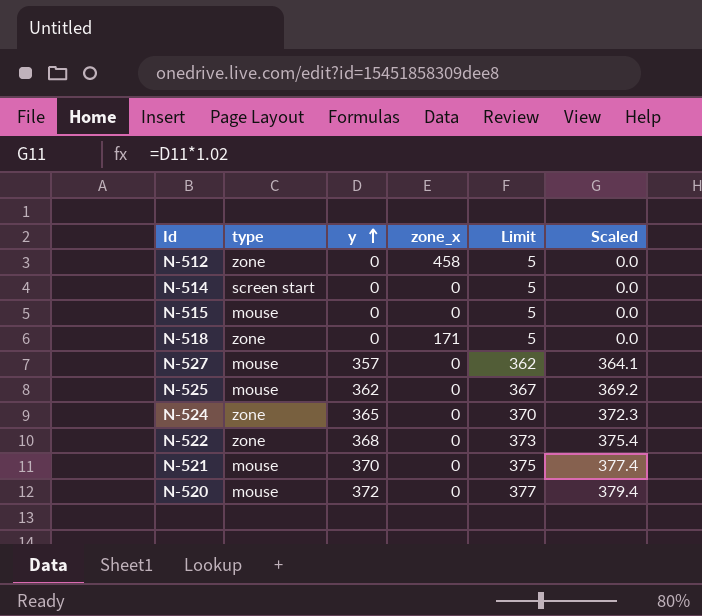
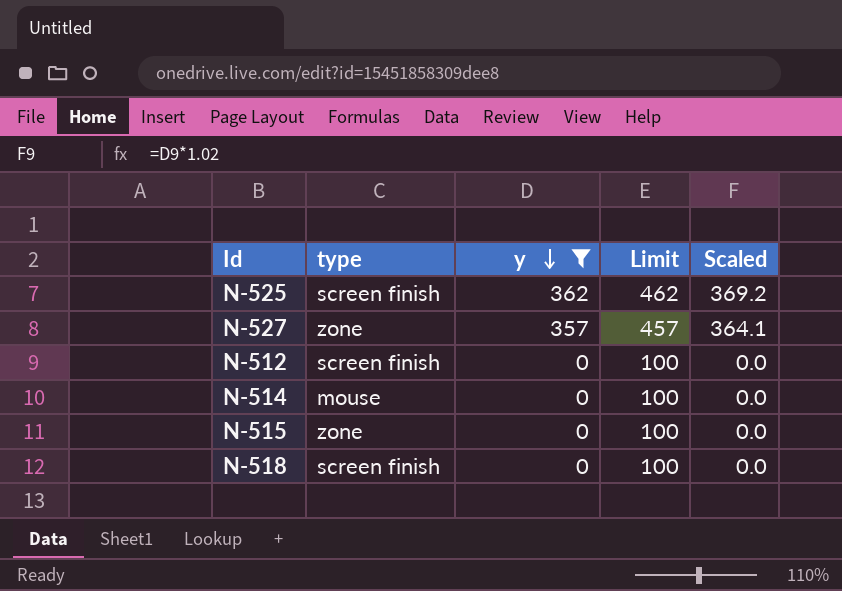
filter: none -> y <= 362
row order: y ascending -> y descending
column zone_x | position: 4 -> none
column Limit | formula: [y] + 5 -> [y] + 100
N-525 | type: mouse -> screen finish
N-527 | type: mouse -> zone
N-512 | type: zone -> screen finish
N-514 | type: screen start -> mouse
N-515 | type: mouse -> zone
N-518 | type: zone -> screen finish

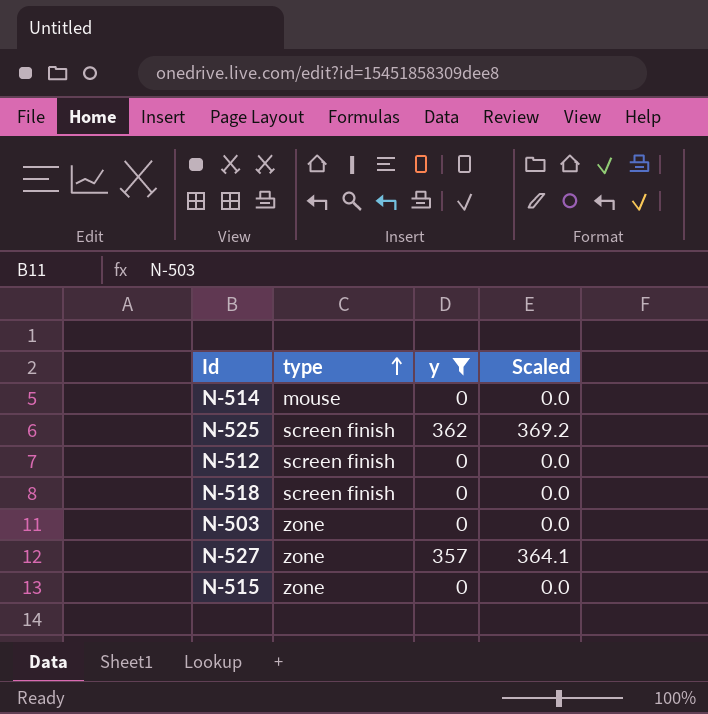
row order: y descending -> type ascending
column Limit | formula: [y] + 100 -> none
row N-503: none -> zone | 0 | 0.0

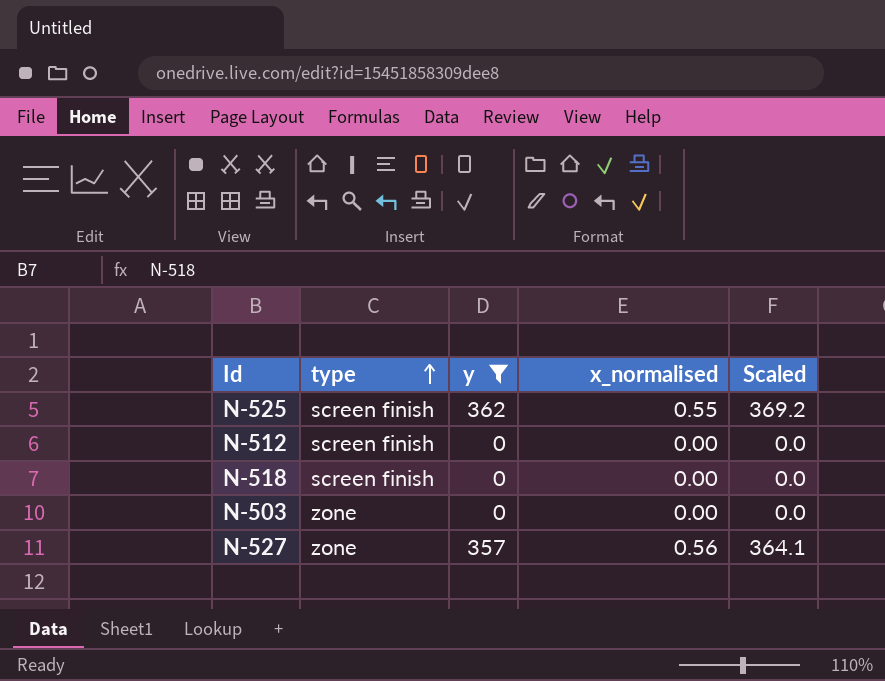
column x_normalised | position: none -> 4
row N-514: mouse | 0 | 0.0 -> none
row N-515: zone | 0 | 0.0 -> none

